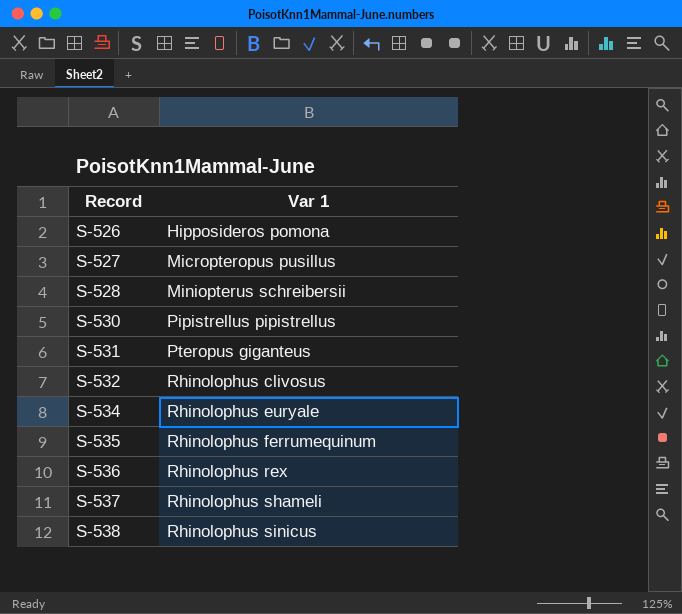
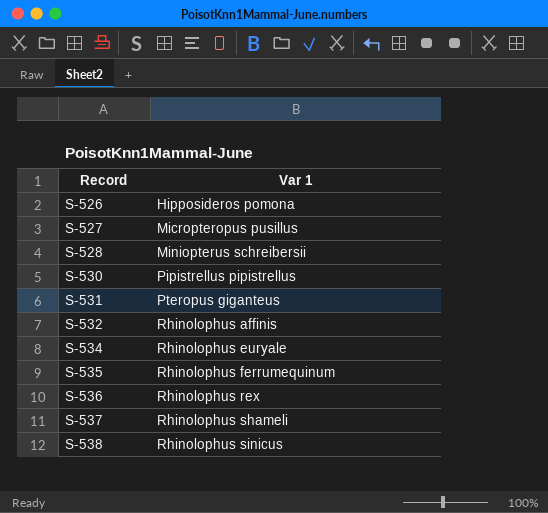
S-532 | Var 1: Rhinolophus clivosus -> Rhinolophus affinis

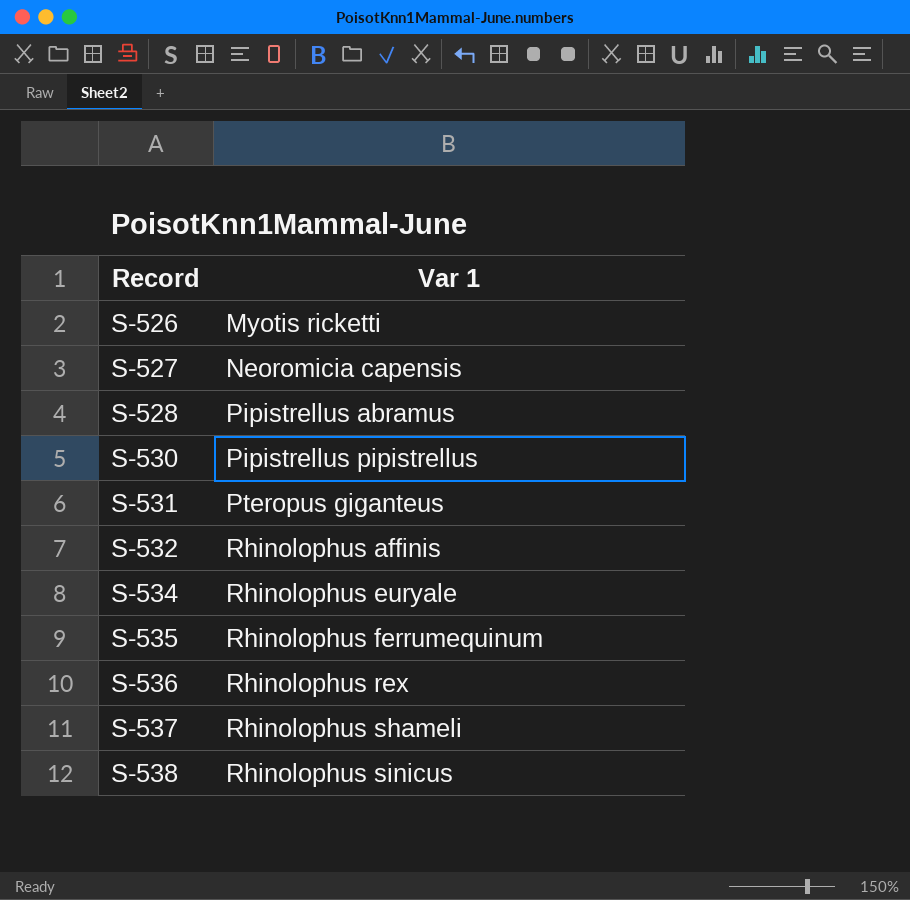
S-526 | Var 1: Hipposideros pomona -> Myotis ricketti
S-527 | Var 1: Micropteropus pusillus -> Neoromicia capensis
S-528 | Var 1: Miniopterus schreibersii -> Pipistrellus abramus

